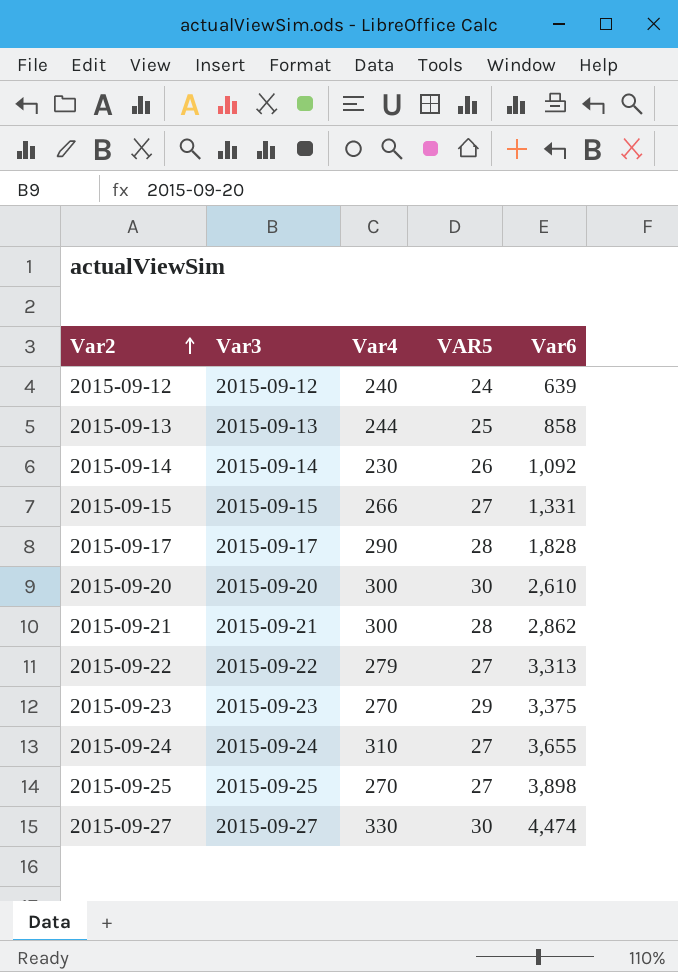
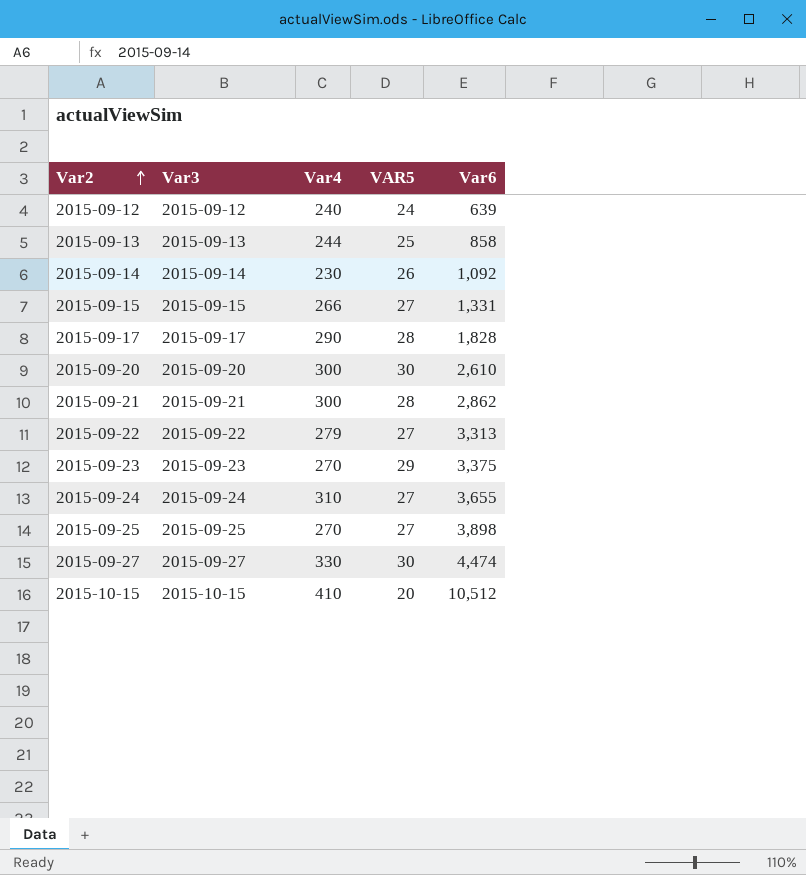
row 2015-10-15: none -> 2015-10-15 | 410 | 20 | 10,512

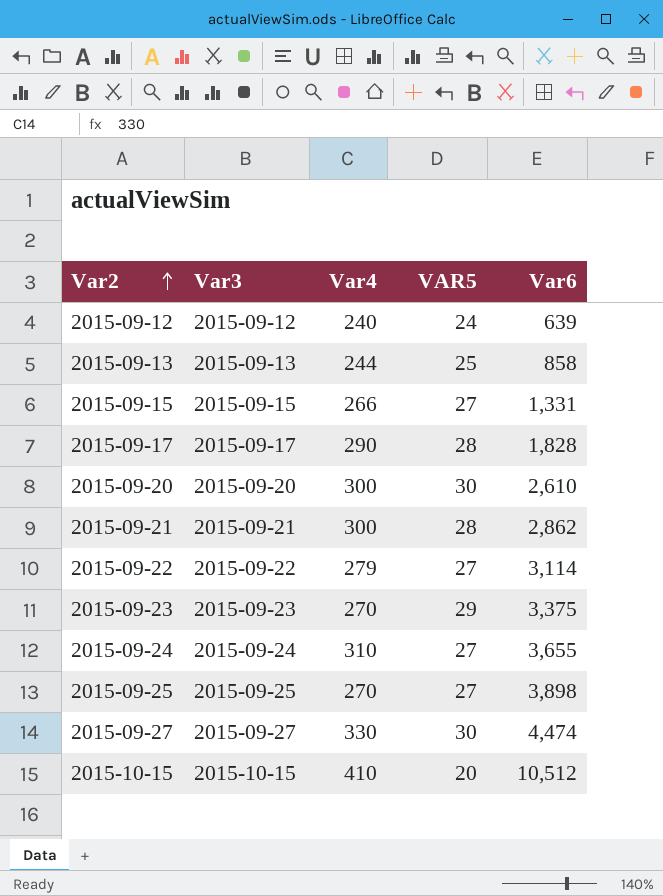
row 2015-09-14: 2015-09-14 | 230 | 26 | 1,092 -> none
2015-09-22 | Var6: 3,313 -> 3,114

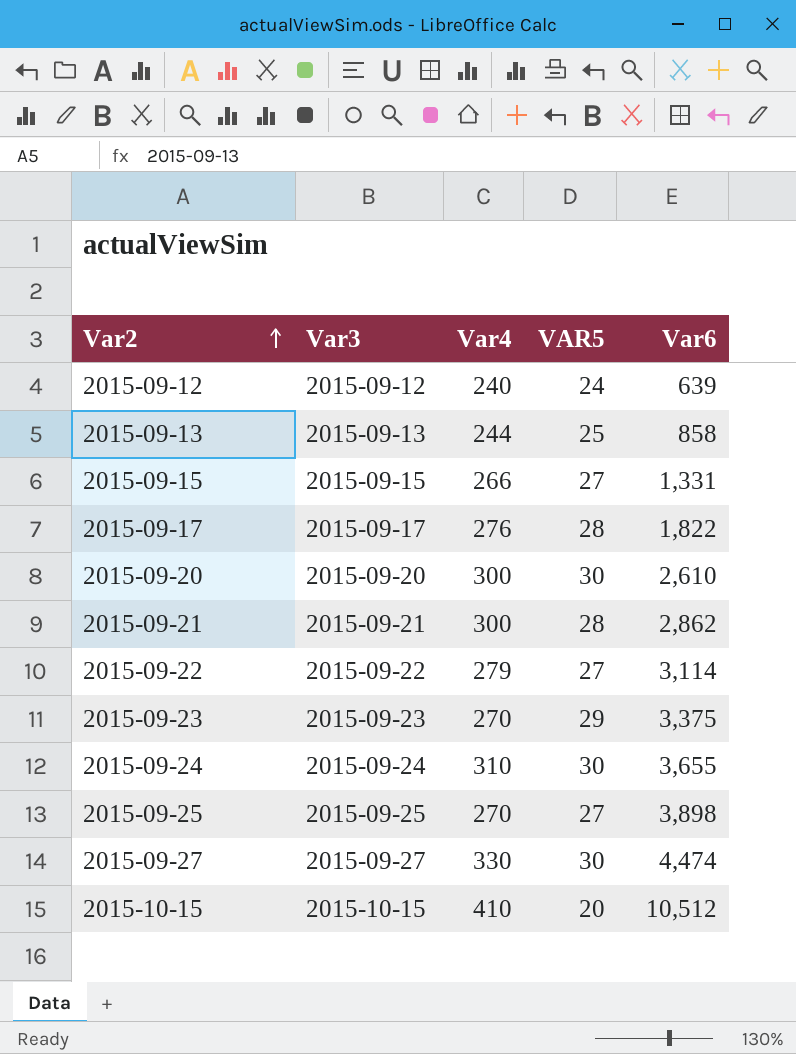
2015-09-17 | Var4: 290 -> 276
2015-09-17 | Var6: 1,828 -> 1,822
2015-09-24 | VAR5: 27 -> 30

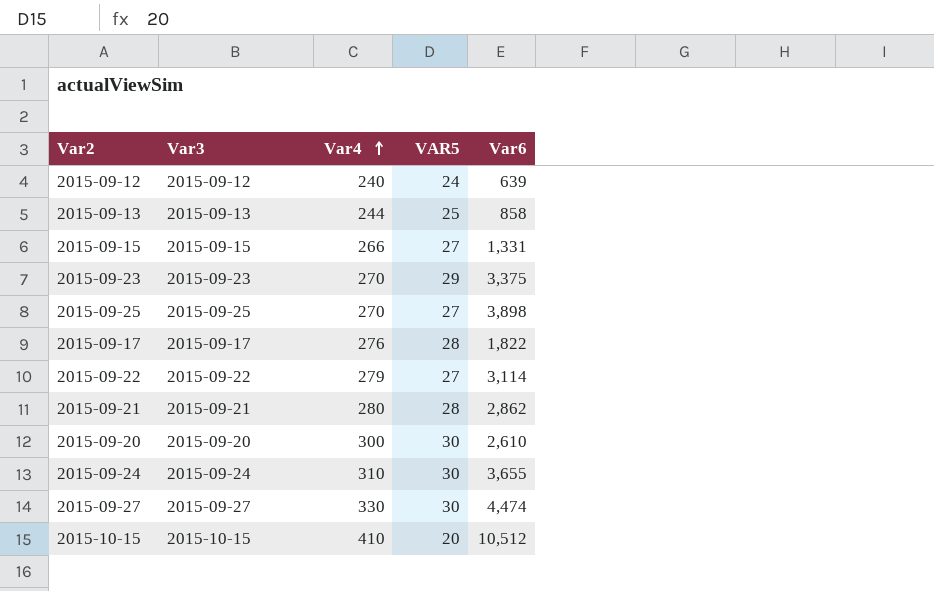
row order: Var2 ascending -> Var4 ascending
2015-09-21 | Var4: 300 -> 280

